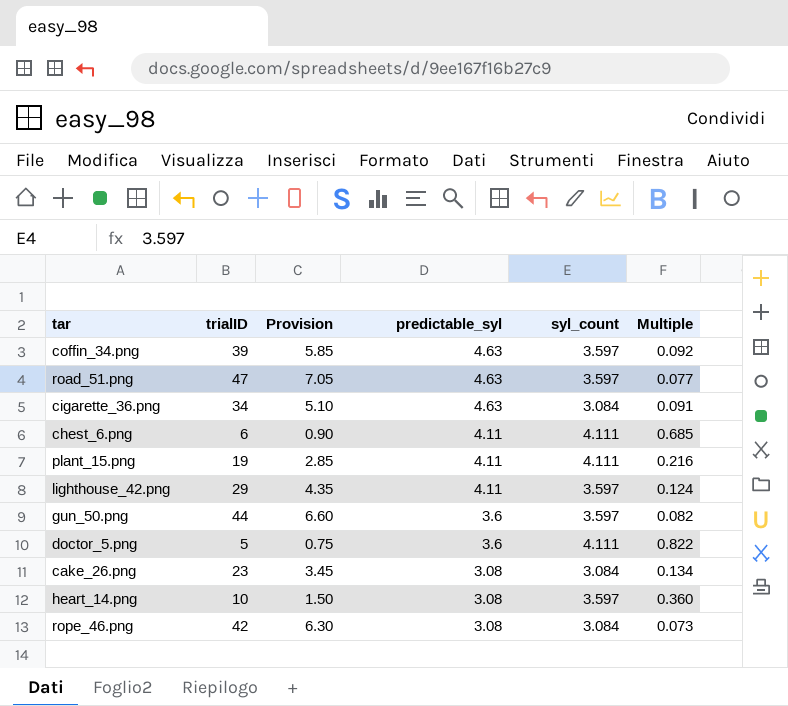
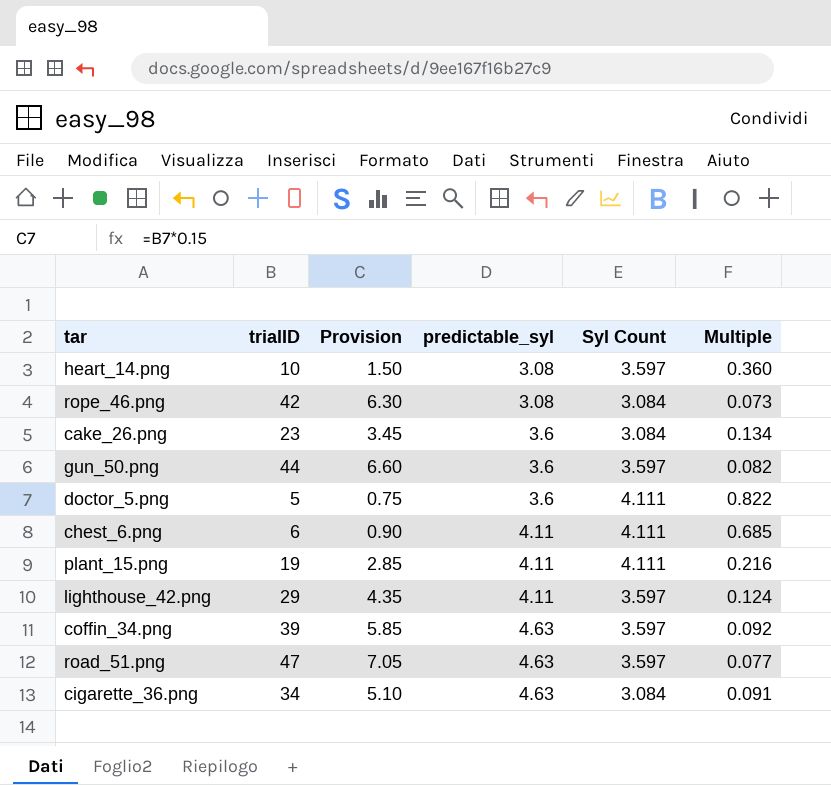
row order: predictable_syl descending -> predictable_syl ascending
column name: syl_count -> Syl Count
cake_26.png | predictable_syl: 3.08 -> 3.6

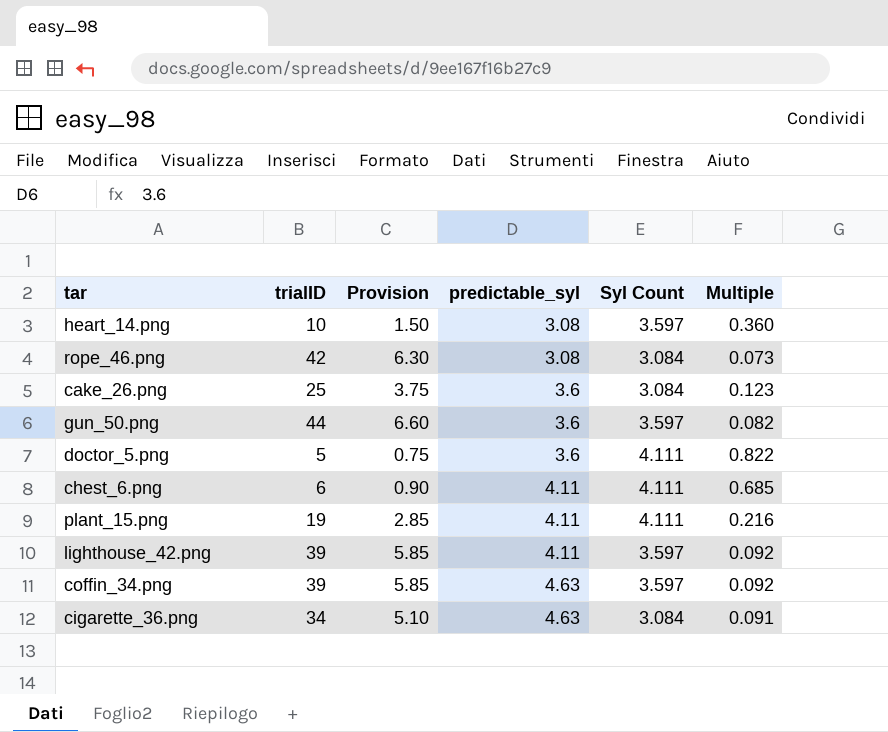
row road_51.png: 47 | 7.05 | 4.63 | 3.597 | 0.077 -> none
cake_26.png | trialID: 23 -> 25
cake_26.png | Provision: 3.45 -> 3.75
cake_26.png | Multiple: 0.134 -> 0.123
lighthouse_42.png | trialID: 29 -> 39
lighthouse_42.png | Provision: 4.35 -> 5.85
lighthouse_42.png | Multiple: 0.124 -> 0.092

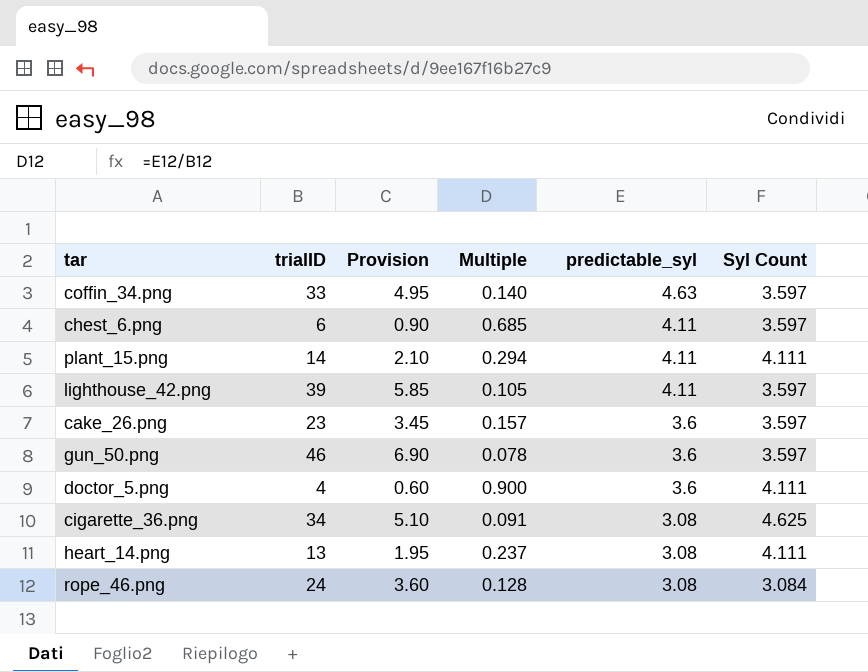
row order: predictable_syl ascending -> predictable_syl descending
column Multiple | formula: [Syl Count] / [trialID] -> [predictable_syl] / [trialID]
column Multiple | position: 6 -> 4
coffin_34.png | trialID: 39 -> 33
coffin_34.png | Provision: 5.85 -> 4.95
chest_6.png | Syl Count: 4.111 -> 3.597
plant_15.png | trialID: 19 -> 14
plant_15.png | Provision: 2.85 -> 2.10
cake_26.png | trialID: 25 -> 23
cake_26.png | Provision: 3.75 -> 3.45
cake_26.png | Syl Count: 3.084 -> 3.597
gun_50.png | trialID: 44 -> 46
gun_50.png | Provision: 6.60 -> 6.90
doctor_5.png | trialID: 5 -> 4
doctor_5.png | Provision: 0.75 -> 0.60
cigarette_36.png | predictable_syl: 4.63 -> 3.08
cigarette_36.png | Syl Count: 3.084 -> 4.625
heart_14.png | trialID: 10 -> 13
heart_14.png | Provision: 1.50 -> 1.95
heart_14.png | Syl Count: 3.597 -> 4.111
rope_46.png | trialID: 42 -> 24
rope_46.png | Provision: 6.30 -> 3.60

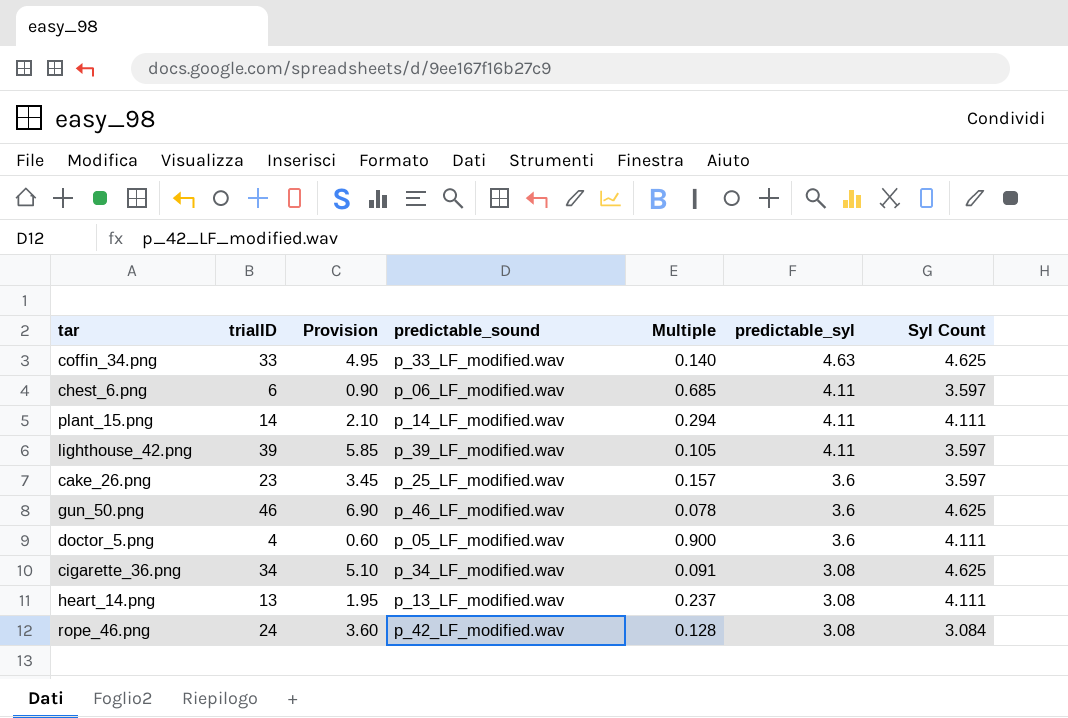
column predictable_sound | position: none -> 4
coffin_34.png | Syl Count: 3.597 -> 4.625
gun_50.png | Syl Count: 3.597 -> 4.625

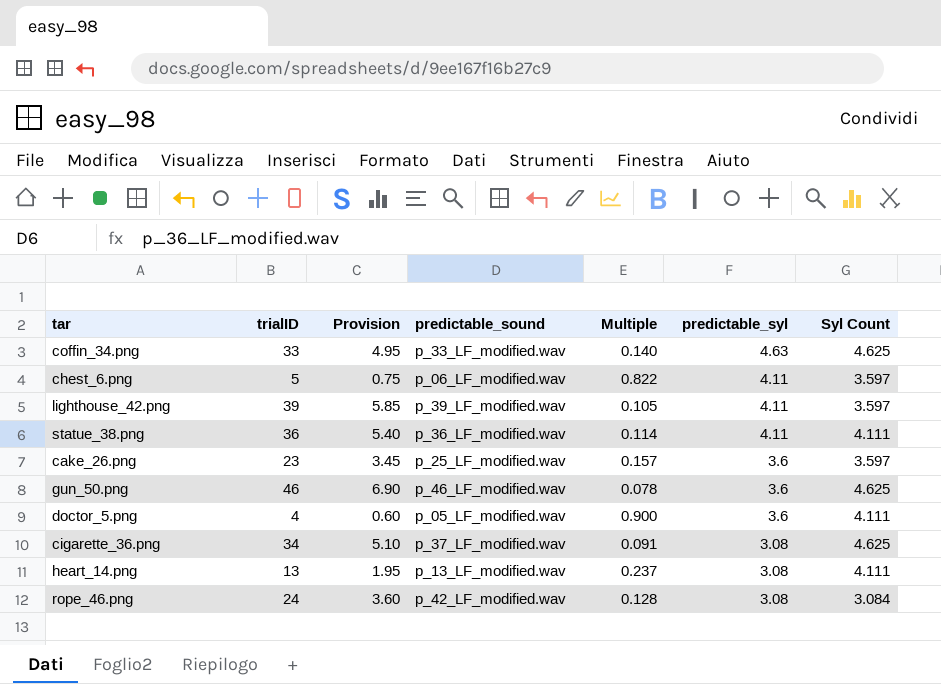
row plant_15.png: 14 | 2.10 | p_14_LF_modified.wav | 0.294 | 4.11 | 4.111 -> none
chest_6.png | trialID: 6 -> 5
chest_6.png | Provision: 0.90 -> 0.75
chest_6.png | Multiple: 0.685 -> 0.822
row statue_38.png: none -> 36 | 5.40 | p_36_LF_modified.wav | 0.114 | 4.11 | 4.111
cigarette_36.png | predictable_sound: p_34_LF_modified.wav -> p_37_LF_modified.wav

